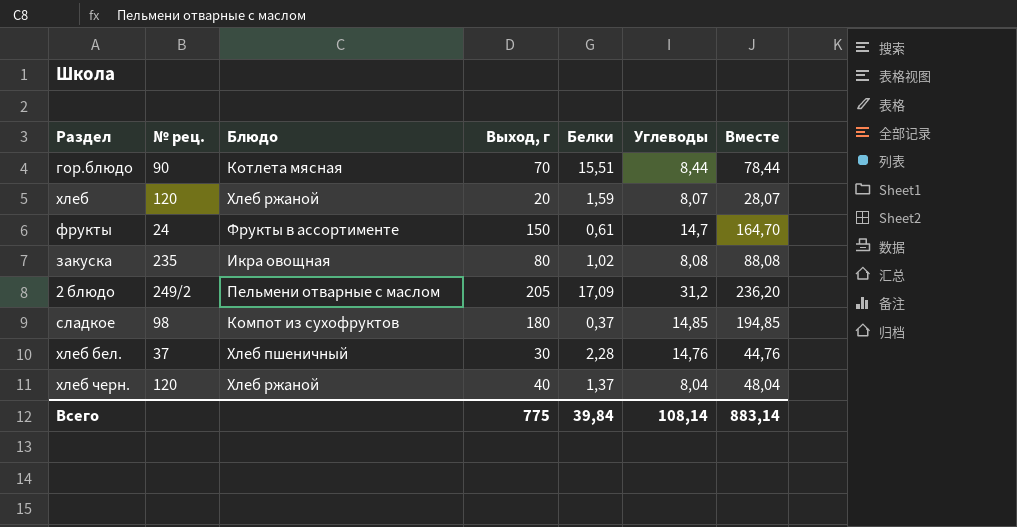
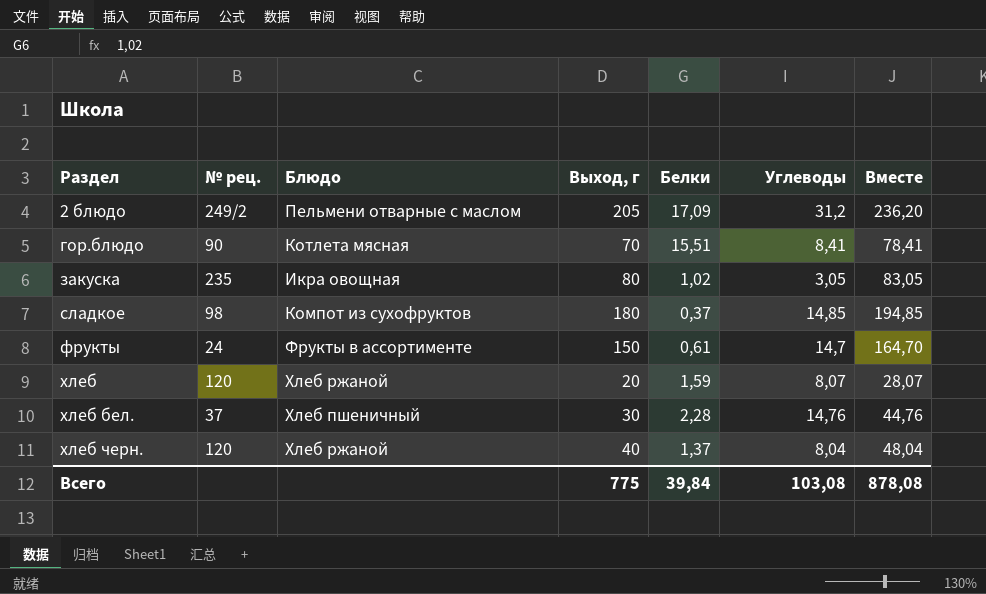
row order: none -> Раздел ascending
гор.блюдо | Углеводы: 8,44 -> 8,41
гор.блюдо | Вместе: 78,44 -> 78,41
закуска | Углеводы: 8,08 -> 3,05
закуска | Вместе: 88,08 -> 83,05
Всего | Углеводы: 108,14 -> 103,08
Всего | Вместе: 883,14 -> 878,08

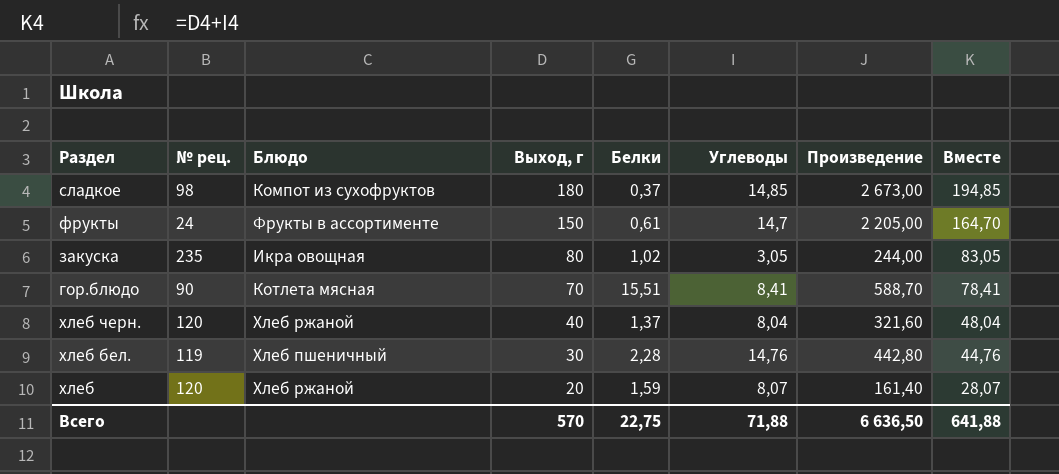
row order: Раздел ascending -> Выход, г descending
column Произведение | formula: none -> [Выход, г] * [Углеводы]
row 2 блюдо: 249/2 | Пельмени отварные с маслом | 205 | 17,09 | 31,2 | 236,20 -> none
хлеб бел. | № рец.: 37 -> 119
Всего | Выход, г: 775 -> 570
Всего | Белки: 39,84 -> 22,75
Всего | Углеводы: 103,08 -> 71,88
Всего | Вместе: 878,08 -> 641,88

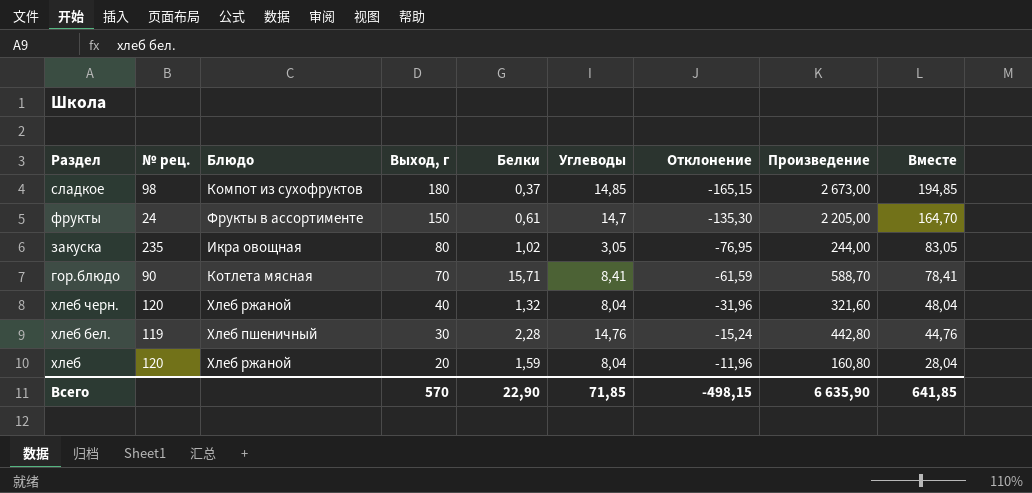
column Отклонение | formula: none -> [Углеводы] - [Выход, г]
гор.блюдо | Белки: 15,51 -> 15,71
хлеб черн. | Белки: 1,37 -> 1,32
хлеб | Углеводы: 8,07 -> 8,04
хлеб | Произведение: 161,40 -> 160,80
хлеб | Вместе: 28,07 -> 28,04
Всего | Белки: 22,75 -> 22,90
Всего | Углеводы: 71,88 -> 71,85
Всего | Произведение: 6 636,50 -> 6 635,90
Всего | Вместе: 641,88 -> 641,85

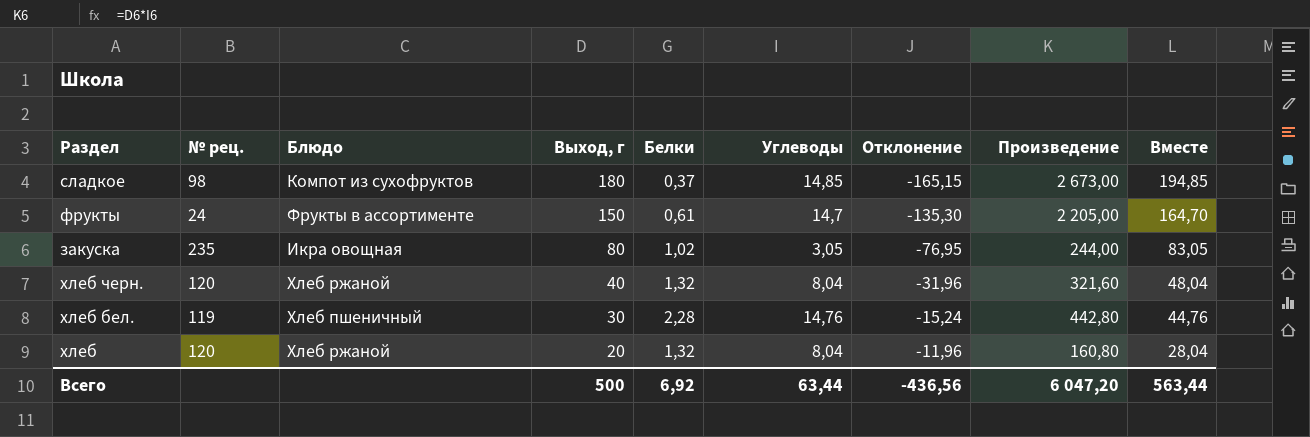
row гор.блюдо: 90 | Котлета мясная | 70 | 15,71 | 8,41 | -61,59 | 588,70 | 78,41 -> none
хлеб | Белки: 1,59 -> 1,32
Всего | Выход, г: 570 -> 500
Всего | Белки: 22,90 -> 6,92
Всего | Углеводы: 71,85 -> 63,44
Всего | Отклонение: -498,15 -> -436,56
Всего | Произведение: 6 635,90 -> 6 047,20
Всего | Вместе: 641,85 -> 563,44

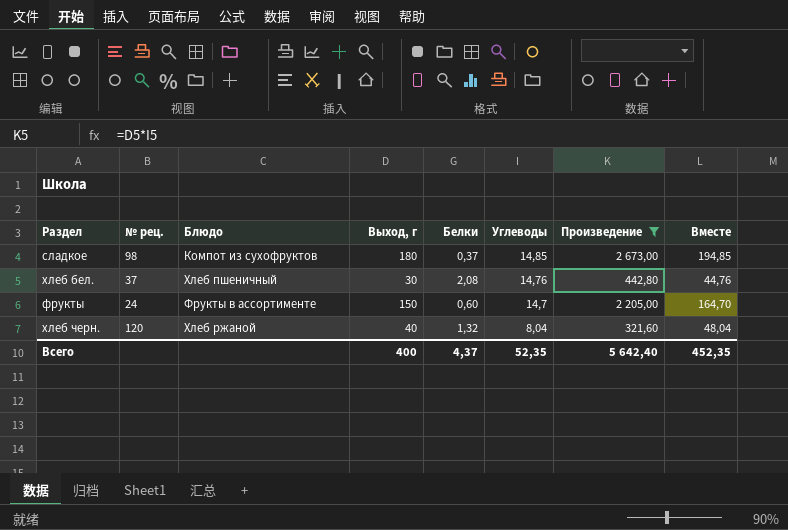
filter: none -> Произведение >= 321,60
row order: Выход, г descending -> Углеводы descending
column Отклонение | formula: [Углеводы] - [Выход, г] -> none
хлеб бел. | № рец.: 119 -> 37
хлеб бел. | Белки: 2,28 -> 2,08
фрукты | Белки: 0,61 -> 0,60
Всего | Выход, г: 500 -> 400
Всего | Белки: 6,92 -> 4,37
Всего | Углеводы: 63,44 -> 52,35
Всего | Произведение: 6 047,20 -> 5 642,40
Всего | Вместе: 563,44 -> 452,35

